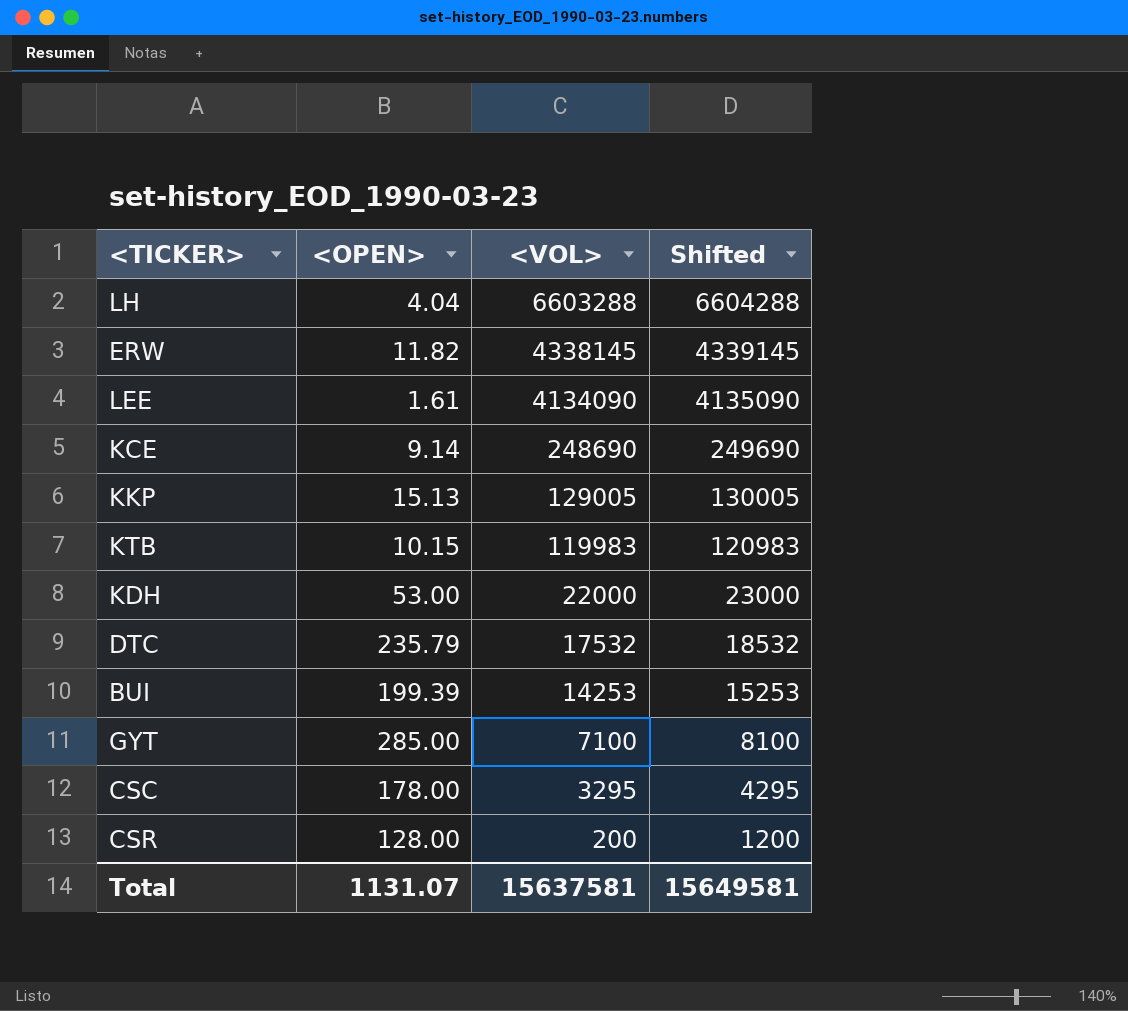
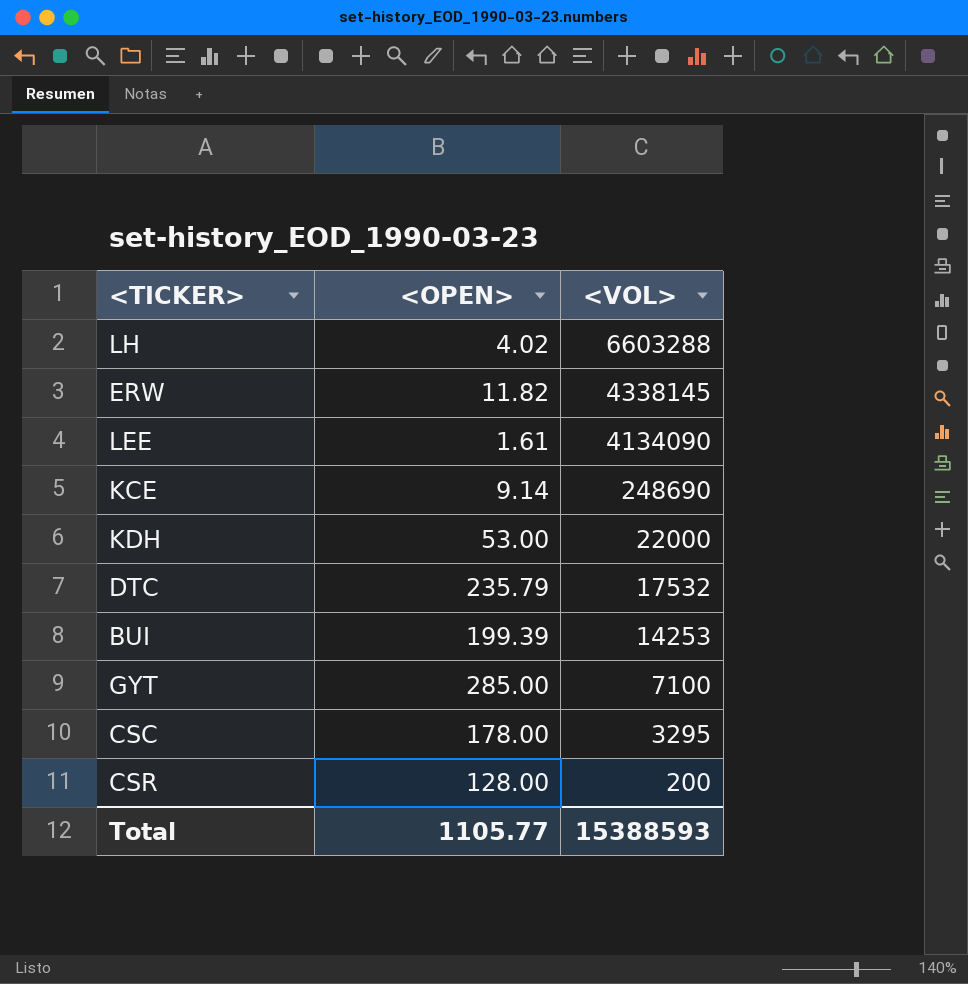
column Shifted | formula: [<VOL>] + 1000 -> none
row KKP: 15.13 | 129005 | 130005 -> none
row KTB: 10.15 | 119983 | 120983 -> none
LH | <OPEN>: 4.04 -> 4.02
Total | <OPEN>: 1131.07 -> 1105.77
Total | <VOL>: 15637581 -> 15388593

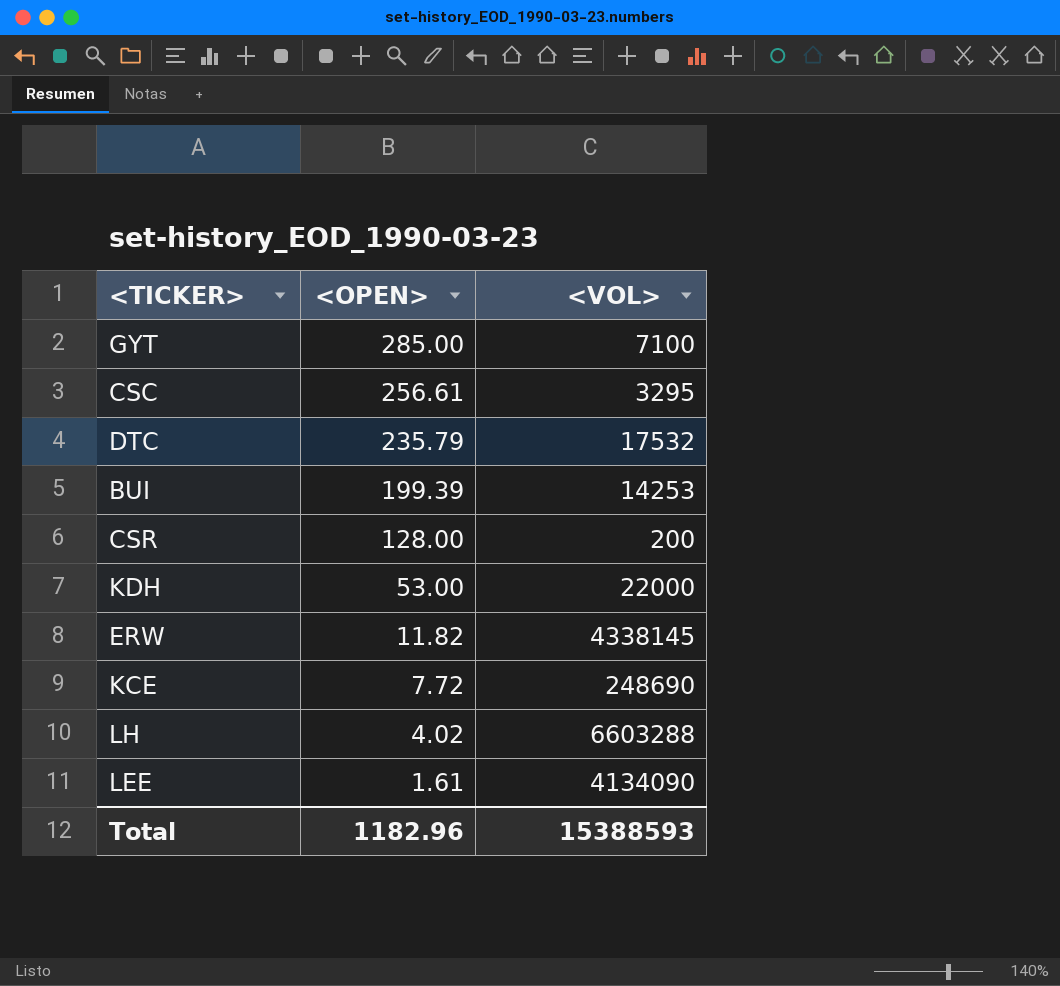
row order: <VOL> descending -> <OPEN> descending
CSC | <OPEN>: 178.00 -> 256.61
KCE | <OPEN>: 9.14 -> 7.72
Total | <OPEN>: 1105.77 -> 1182.96

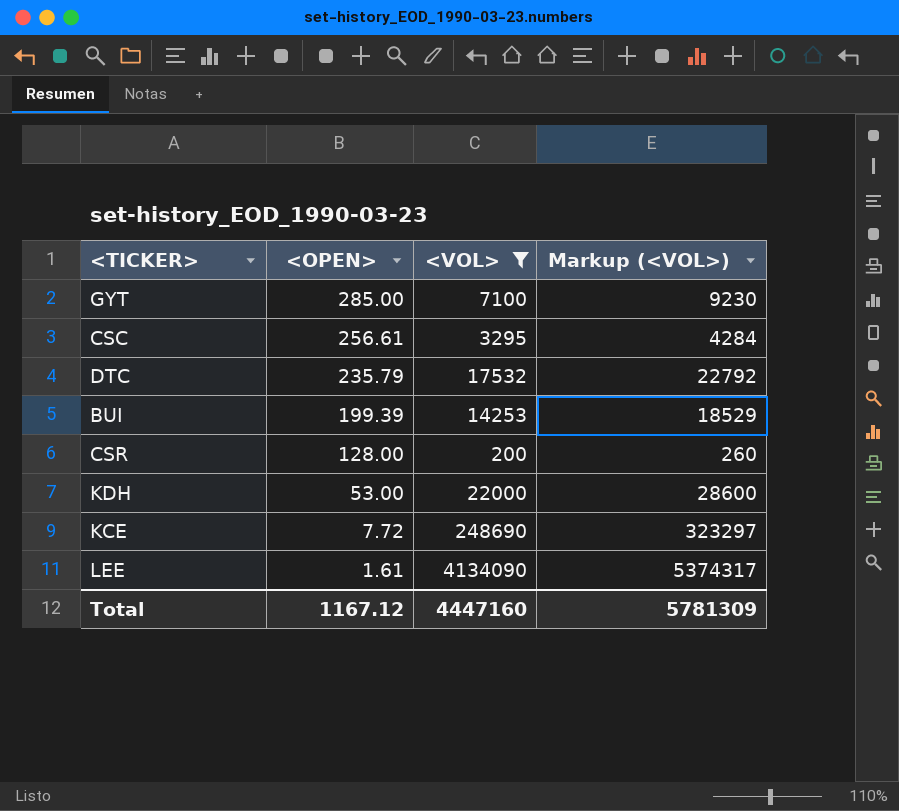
filter: none -> <VOL> <= 4134090
column Markup (<VOL>) | formula: none -> [<VOL>] * 1.3
Total | <OPEN>: 1182.96 -> 1167.12
Total | <VOL>: 15388593 -> 4447160

